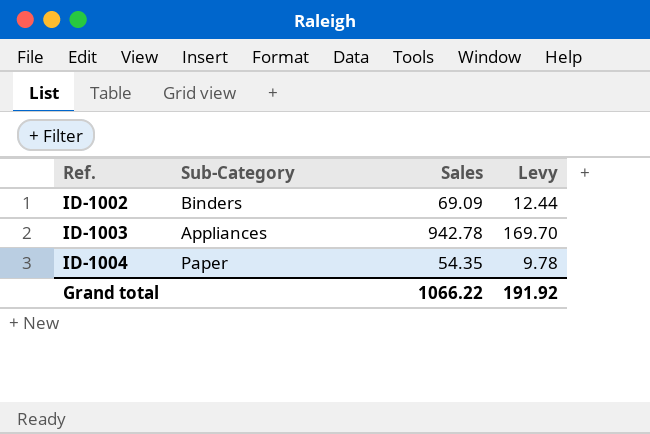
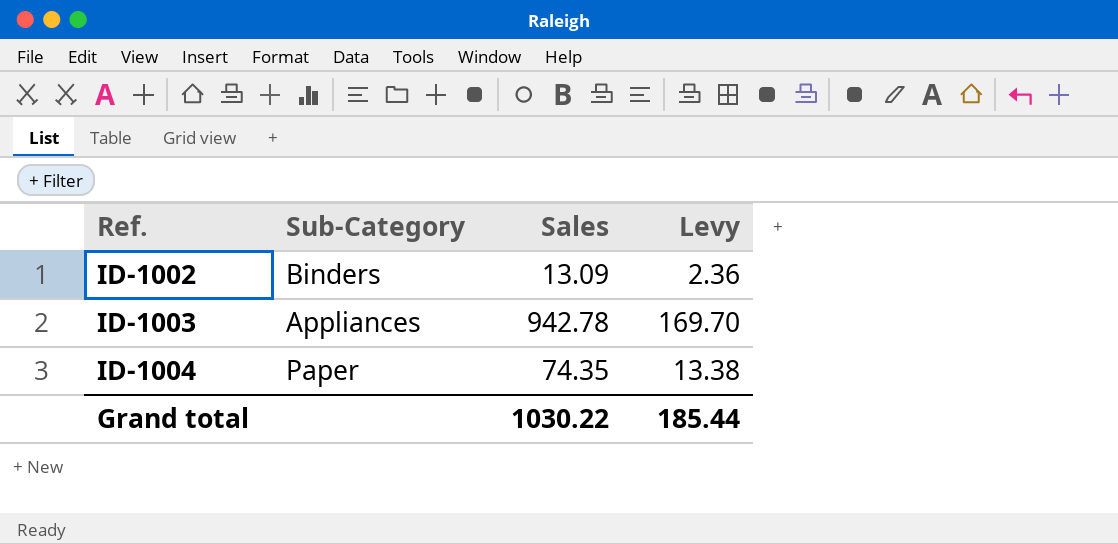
ID-1002 | Sales: 69.09 -> 13.09
ID-1002 | Levy: 12.44 -> 2.36
ID-1004 | Sales: 54.35 -> 74.35
ID-1004 | Levy: 9.78 -> 13.38
Grand total | Sales: 1066.22 -> 1030.22
Grand total | Levy: 191.92 -> 185.44

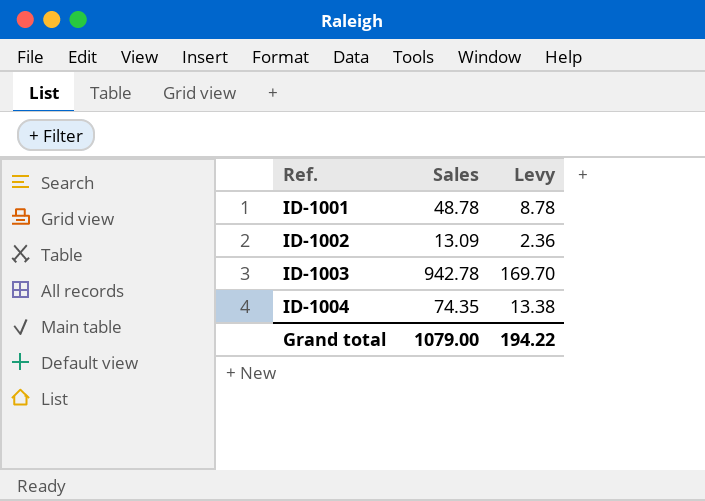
column Sub-Category | position: 2 -> none
row ID-1001: none -> 48.78 | 8.78
Grand total | Sales: 1030.22 -> 1079.00
Grand total | Levy: 185.44 -> 194.22

